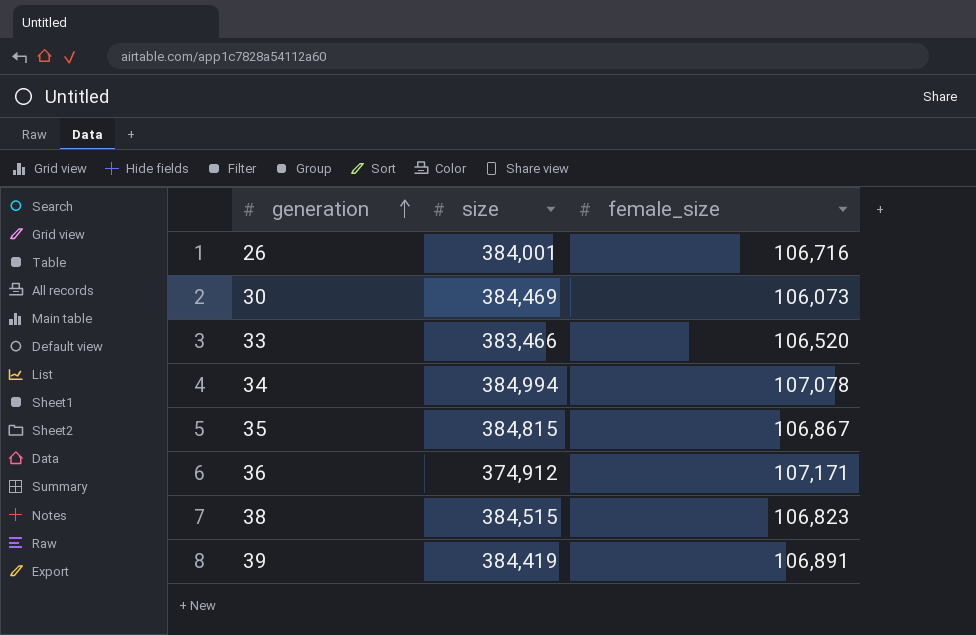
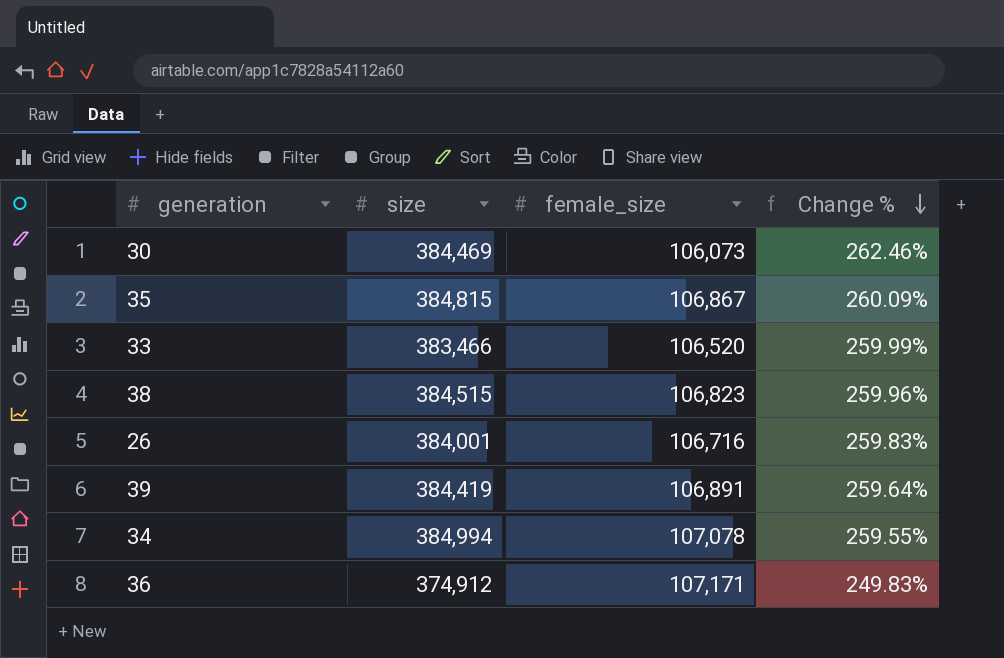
row order: generation ascending -> Change % descending
column Change % | formula: none -> ([size] - [female_size]) / [female_size]

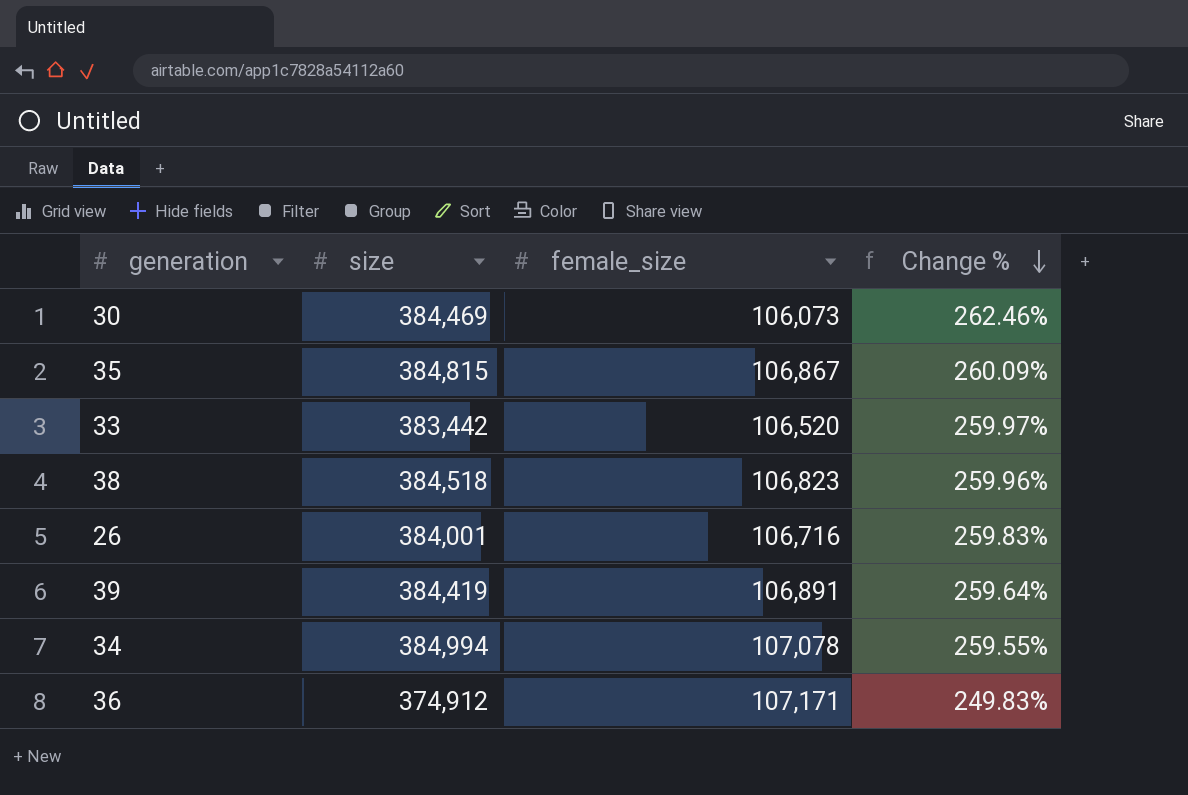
33 | size: 383,466 -> 383,442
33 | Change %: 259.99% -> 259.97%
38 | size: 384,515 -> 384,518

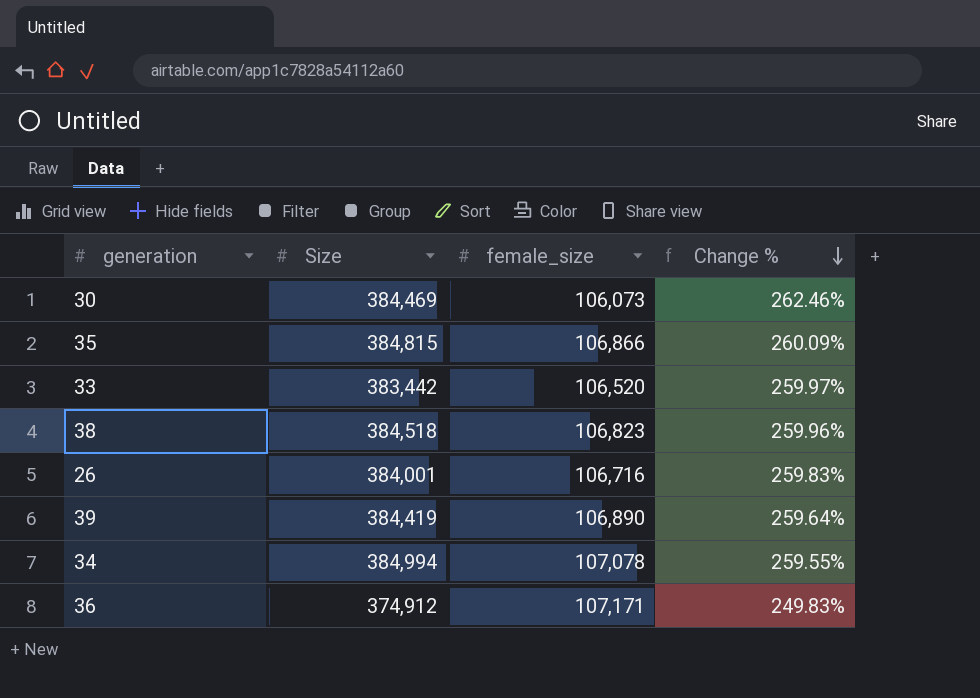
column name: size -> Size
35 | female_size: 106,867 -> 106,866
39 | female_size: 106,891 -> 106,890

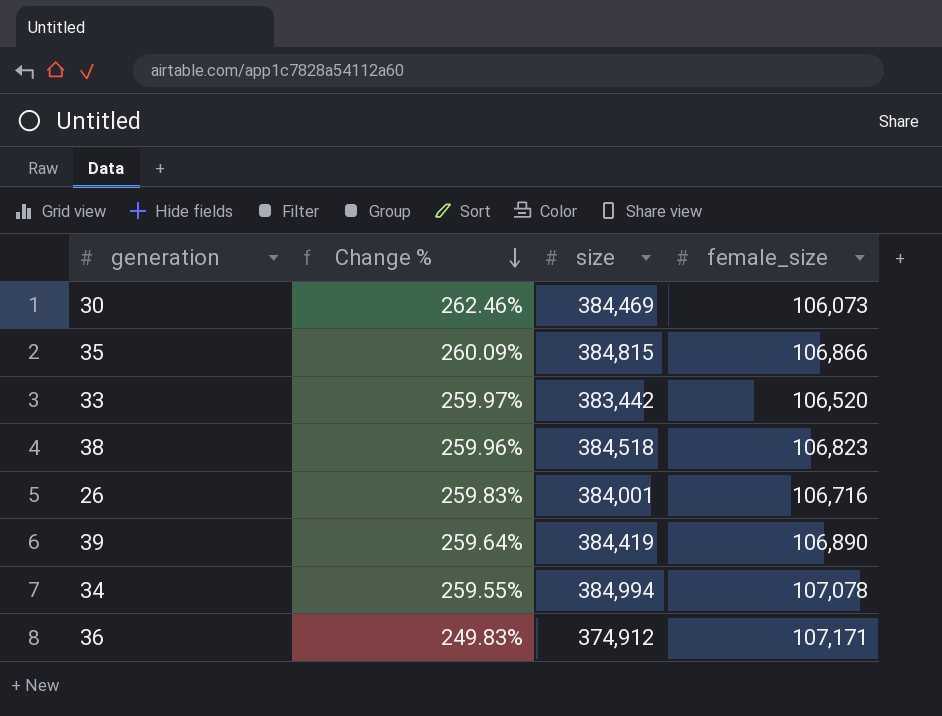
column Change % | position: 4 -> 2
column name: Size -> size

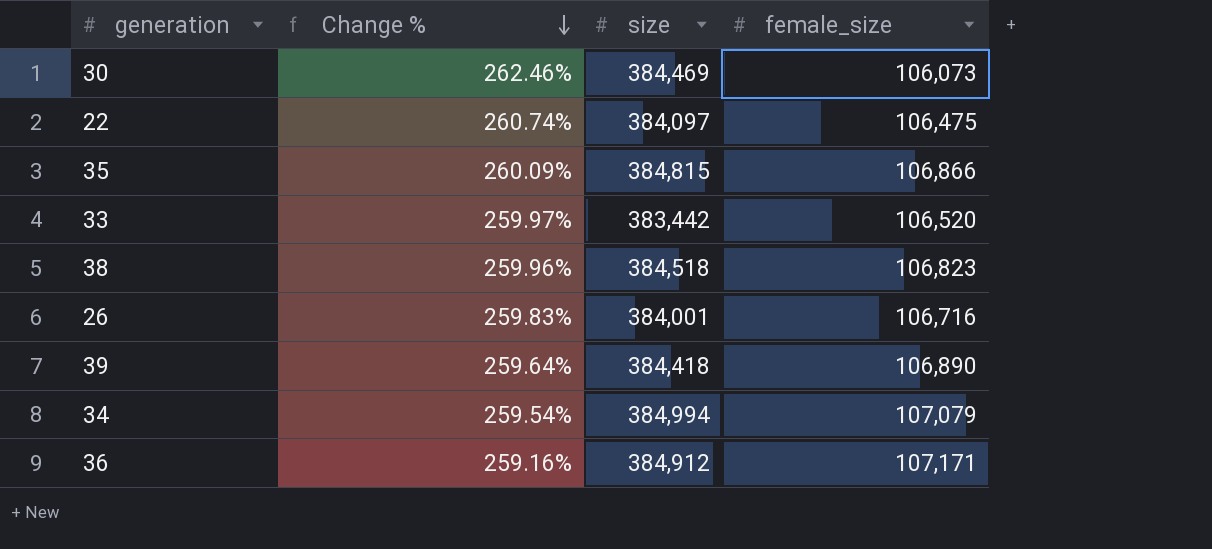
row 22: none -> 260.74% | 384,097 | 106,475
39 | size: 384,419 -> 384,418
34 | Change %: 259.55% -> 259.54%
34 | female_size: 107,078 -> 107,079
36 | Change %: 249.83% -> 259.16%
36 | size: 374,912 -> 384,912

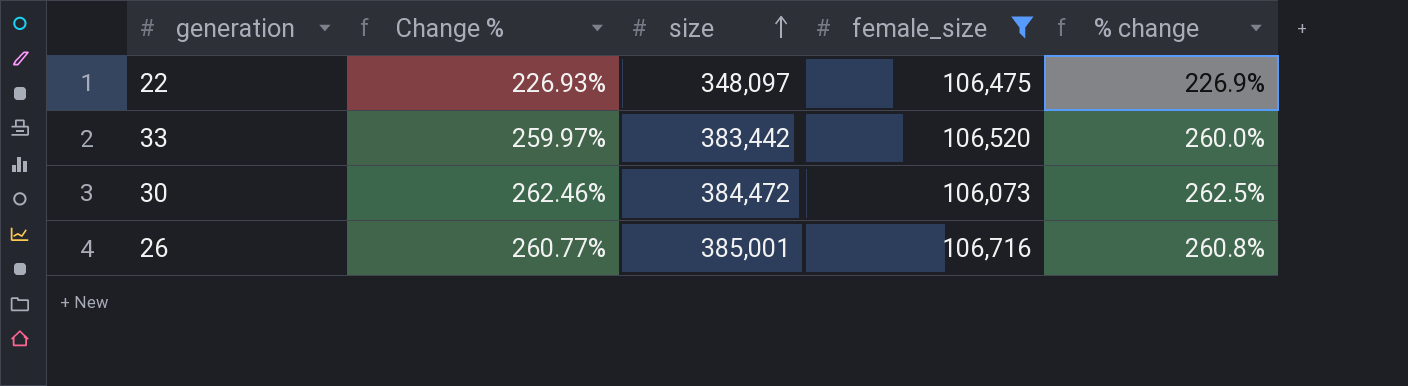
filter: none -> female_size <= 106,716
row order: Change % descending -> size ascending
column % change | formula: none -> ([size] - [female_size]) / [female_size]
22 | Change %: 260.74% -> 226.93%
22 | size: 384,097 -> 348,097
30 | size: 384,469 -> 384,472
26 | Change %: 259.83% -> 260.77%
26 | size: 384,001 -> 385,001

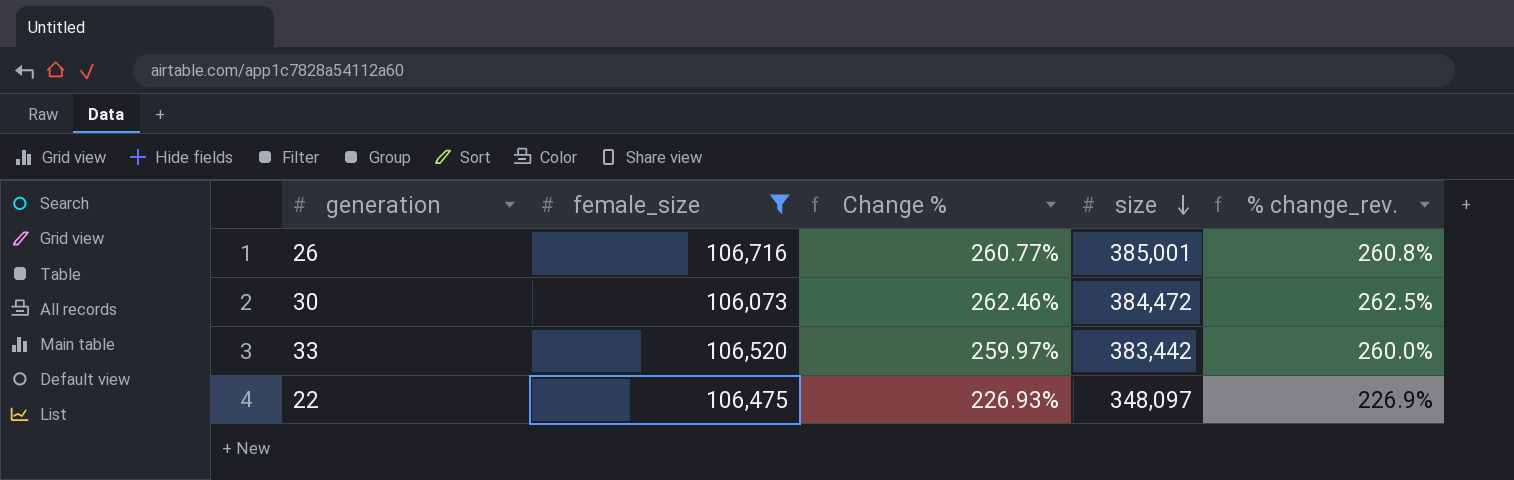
row order: size ascending -> size descending
column female_size | position: 4 -> 2
column name: % change -> % change_rev.

